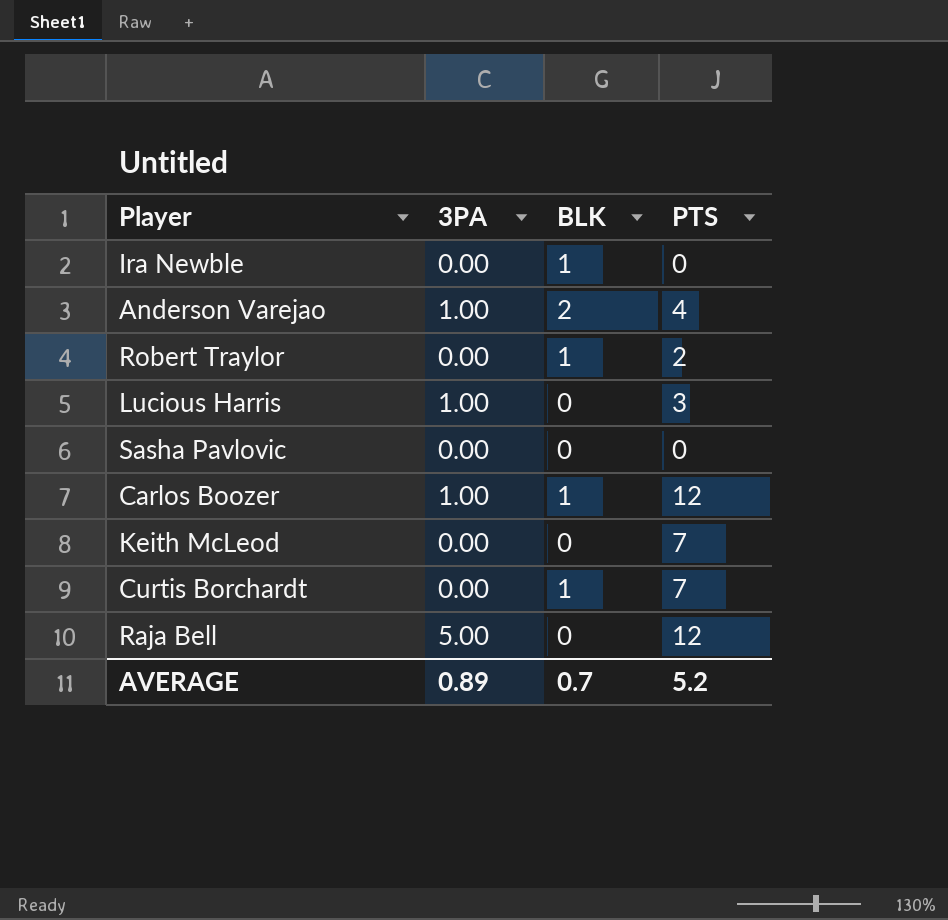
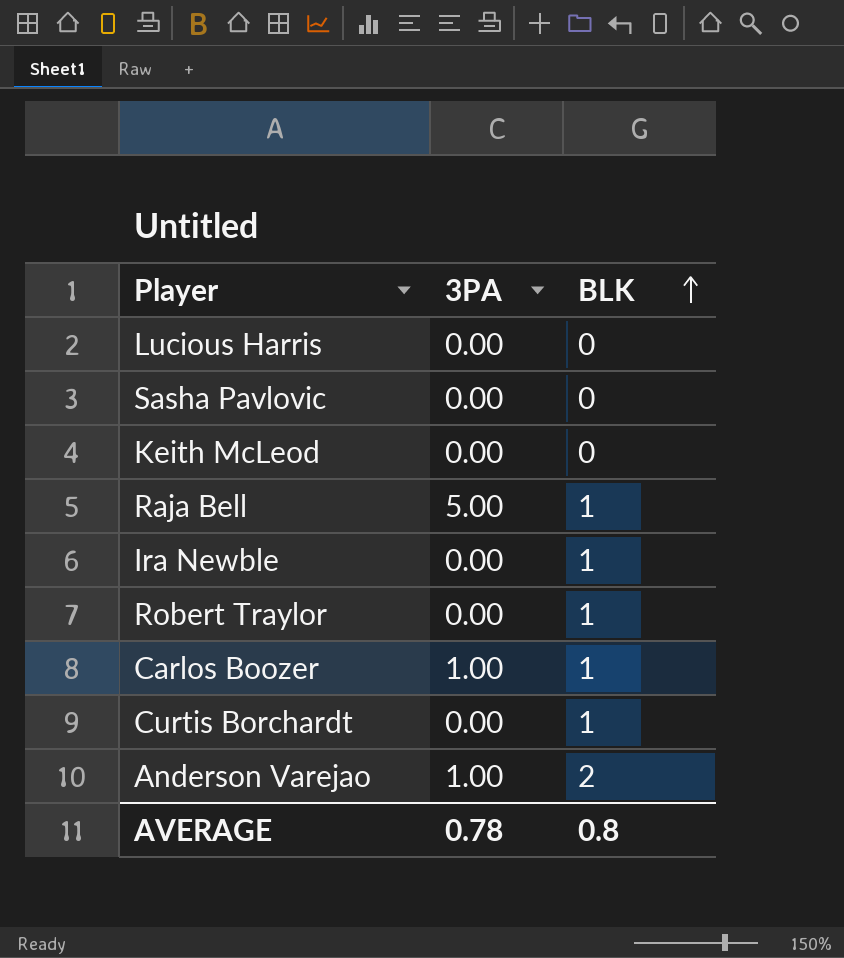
row order: none -> BLK ascending
column PTS | position: 4 -> none
Lucious Harris | 3PA: 1.00 -> 0.00
Raja Bell | BLK: 0 -> 1
AVERAGE | 3PA: 0.89 -> 0.78
AVERAGE | BLK: 0.7 -> 0.8

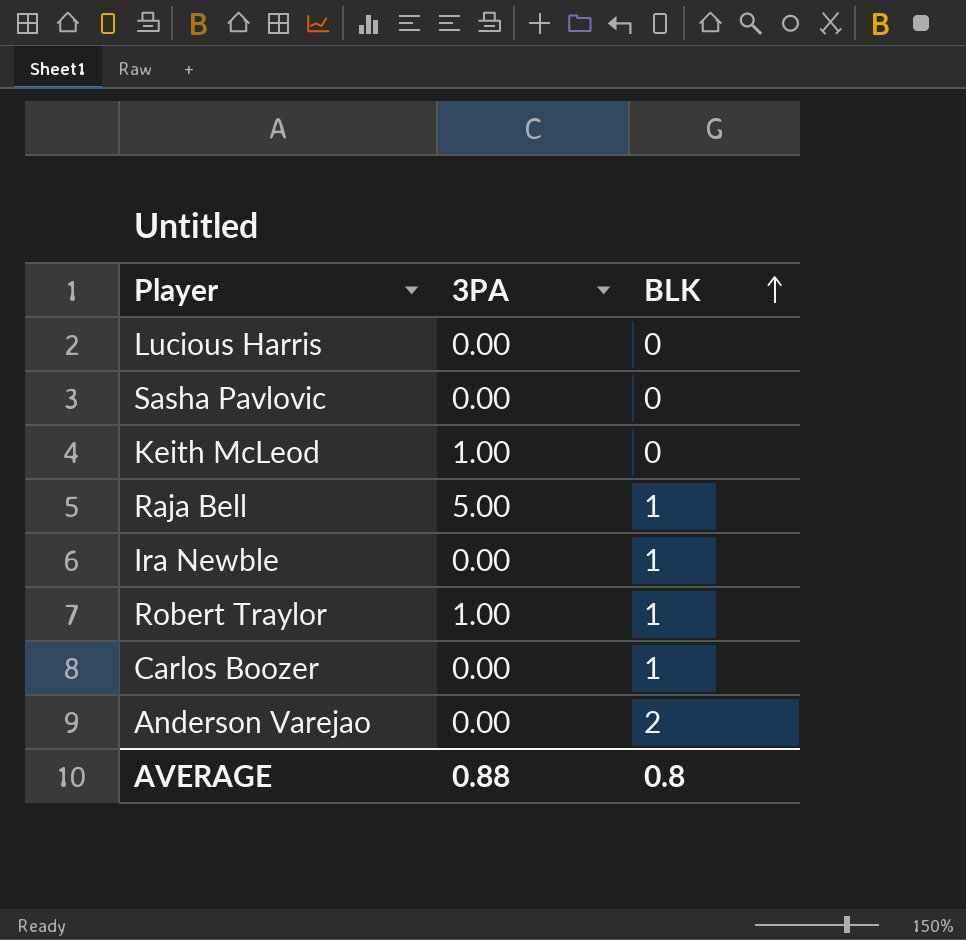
row Curtis Borchardt: 0.00 | 1 -> none
Keith McLeod | 3PA: 0.00 -> 1.00
Robert Traylor | 3PA: 0.00 -> 1.00
Carlos Boozer | 3PA: 1.00 -> 0.00
Anderson Varejao | 3PA: 1.00 -> 0.00
AVERAGE | 3PA: 0.78 -> 0.88

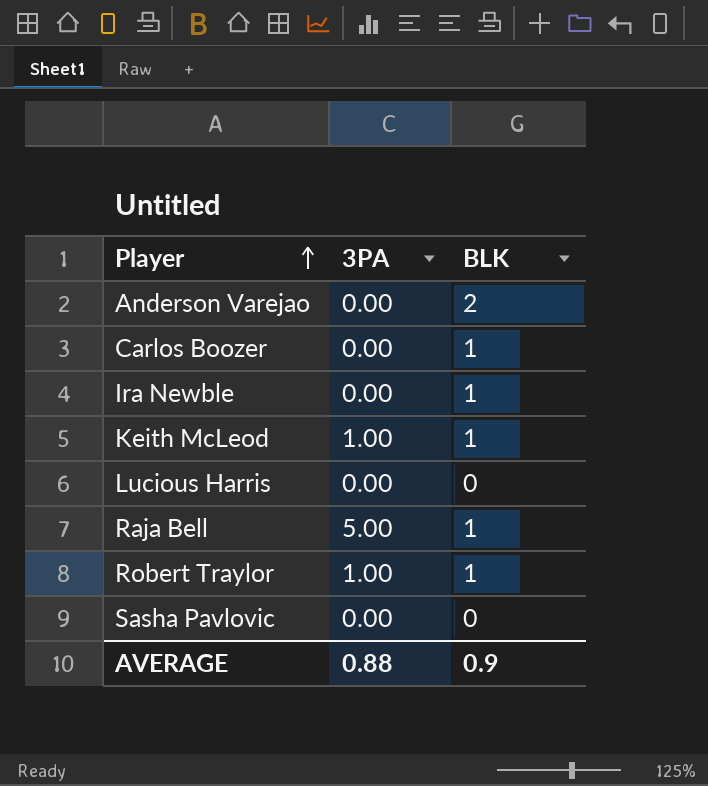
row order: BLK ascending -> Player ascending
Keith McLeod | BLK: 0 -> 1
AVERAGE | BLK: 0.8 -> 0.9

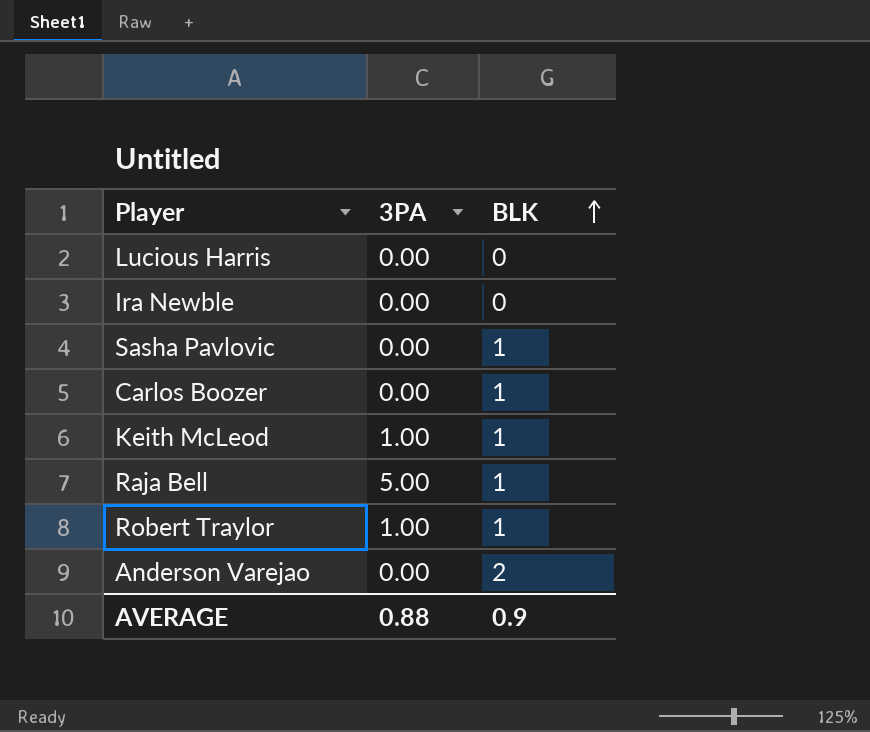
row order: Player ascending -> BLK ascending
Ira Newble | BLK: 1 -> 0
Sasha Pavlovic | BLK: 0 -> 1

